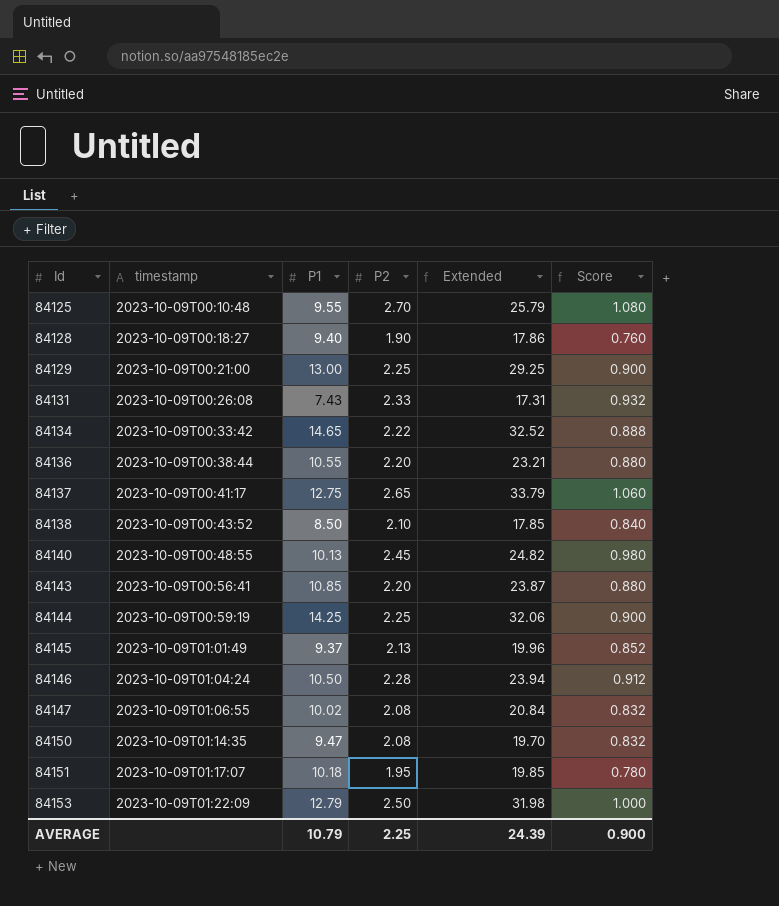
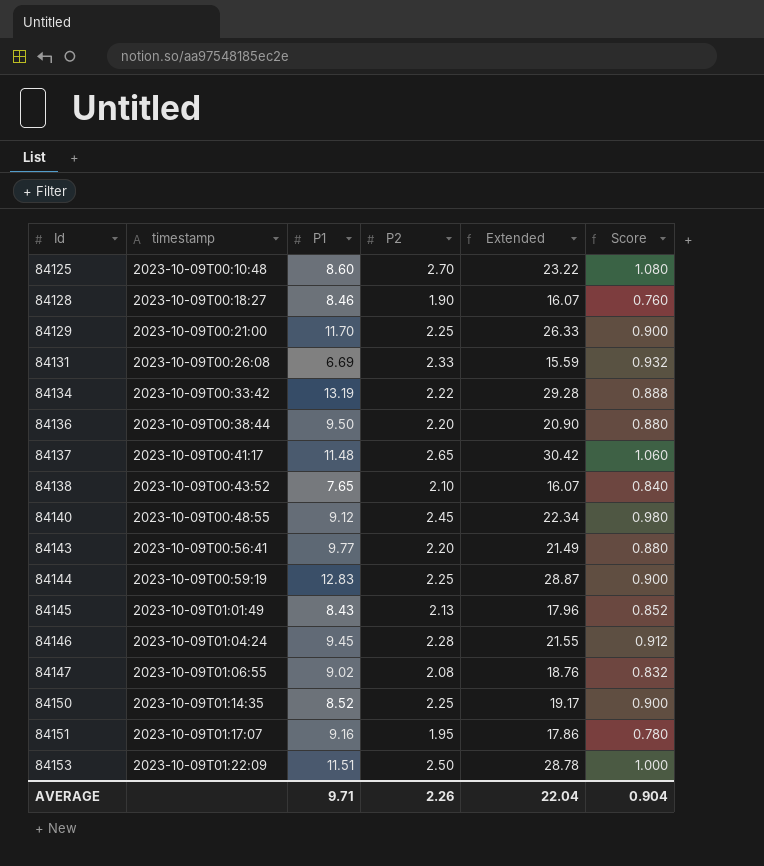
84125 | P1: 9.55 -> 8.60
84125 | Extended: 25.79 -> 23.22
84128 | P1: 9.40 -> 8.46
84128 | Extended: 17.86 -> 16.07
84129 | P1: 13.00 -> 11.70
84129 | Extended: 29.25 -> 26.33
84131 | P1: 7.43 -> 6.69
84131 | Extended: 17.31 -> 15.59
84134 | P1: 14.65 -> 13.19
84134 | Extended: 32.52 -> 29.28
84136 | P1: 10.55 -> 9.50
84136 | Extended: 23.21 -> 20.90
84137 | P1: 12.75 -> 11.48
84137 | Extended: 33.79 -> 30.42
84138 | P1: 8.50 -> 7.65
84138 | Extended: 17.85 -> 16.07
84140 | P1: 10.13 -> 9.12
84140 | Extended: 24.82 -> 22.34
84143 | P1: 10.85 -> 9.77
84143 | Extended: 23.87 -> 21.49
84144 | P1: 14.25 -> 12.83
84144 | Extended: 32.06 -> 28.87
84145 | P1: 9.37 -> 8.43
84145 | Extended: 19.96 -> 17.96
84146 | P1: 10.50 -> 9.45
84146 | Extended: 23.94 -> 21.55
84147 | P1: 10.02 -> 9.02
84147 | Extended: 20.84 -> 18.76
84150 | P1: 9.47 -> 8.52
84150 | P2: 2.08 -> 2.25
84150 | Extended: 19.70 -> 19.17
84150 | Score: 0.832 -> 0.900
84151 | P1: 10.18 -> 9.16
84151 | Extended: 19.85 -> 17.86
84153 | P1: 12.79 -> 11.51
84153 | Extended: 31.98 -> 28.78
AVERAGE | P1: 10.79 -> 9.71
AVERAGE | P2: 2.25 -> 2.26
AVERAGE | Extended: 24.39 -> 22.04
AVERAGE | Score: 0.900 -> 0.904

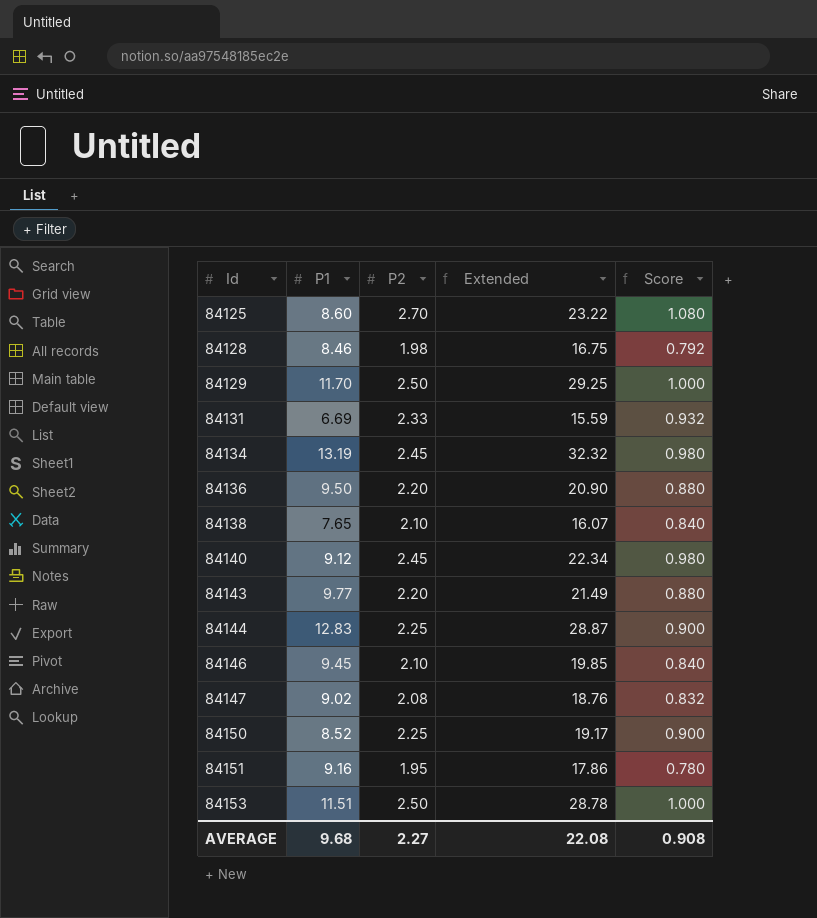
column timestamp | position: 2 -> none
row 84137: 2023-10-09T00:41:17 | 11.48 | 2.65 | 30.42 | 1.060 -> none
row 84145: 2023-10-09T01:01:49 | 8.43 | 2.13 | 17.96 | 0.852 -> none
84128 | P2: 1.90 -> 1.98
84128 | Extended: 16.07 -> 16.75
84128 | Score: 0.760 -> 0.792
84129 | P2: 2.25 -> 2.50
84129 | Extended: 26.33 -> 29.25
84129 | Score: 0.900 -> 1.000
84134 | P2: 2.22 -> 2.45
84134 | Extended: 29.28 -> 32.32
84134 | Score: 0.888 -> 0.980
84146 | P2: 2.28 -> 2.10
84146 | Extended: 21.55 -> 19.85
84146 | Score: 0.912 -> 0.840
AVERAGE | P1: 9.71 -> 9.68
AVERAGE | P2: 2.26 -> 2.27
AVERAGE | Extended: 22.04 -> 22.08
AVERAGE | Score: 0.904 -> 0.908

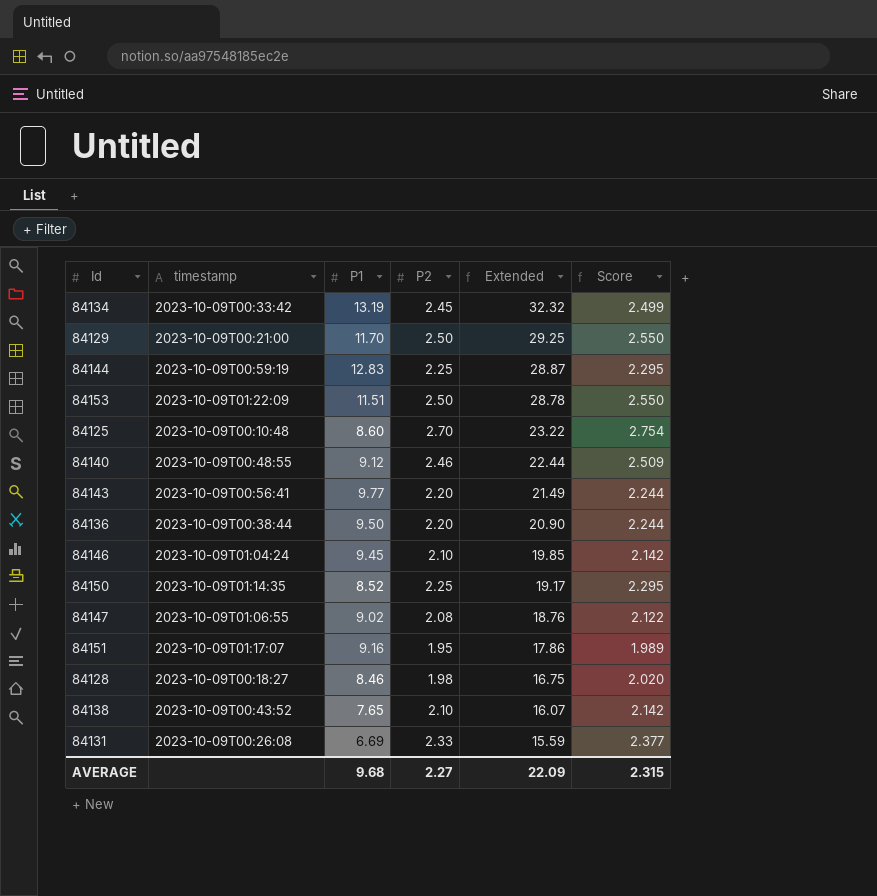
row order: Id ascending -> Extended descending
column timestamp | position: none -> 2
column Score | formula: [P2] * 0.4 -> [P2] * 1.02
84140 | P2: 2.45 -> 2.46
84140 | Extended: 22.34 -> 22.44
AVERAGE | Extended: 22.08 -> 22.09
AVERAGE | Score: 0.908 -> 2.315

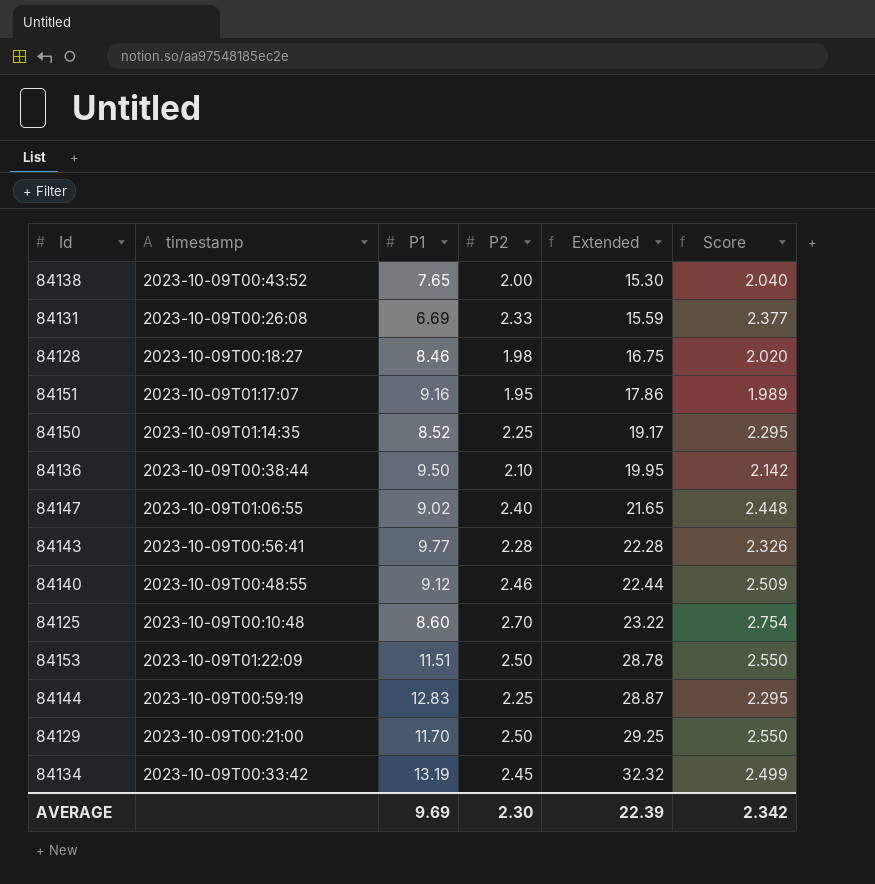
row order: Extended descending -> Extended ascending
row 84146: 2023-10-09T01:04:24 | 9.45 | 2.10 | 19.85 | 2.142 -> none
84138 | P2: 2.10 -> 2.00
84138 | Extended: 16.07 -> 15.30
84138 | Score: 2.142 -> 2.040
84136 | P2: 2.20 -> 2.10
84136 | Extended: 20.90 -> 19.95
84136 | Score: 2.244 -> 2.142
84147 | P2: 2.08 -> 2.40
84147 | Extended: 18.76 -> 21.65
84147 | Score: 2.122 -> 2.448
84143 | P2: 2.20 -> 2.28
84143 | Extended: 21.49 -> 22.28
84143 | Score: 2.244 -> 2.326
AVERAGE | P1: 9.68 -> 9.69
AVERAGE | P2: 2.27 -> 2.30
AVERAGE | Extended: 22.09 -> 22.39
AVERAGE | Score: 2.315 -> 2.342

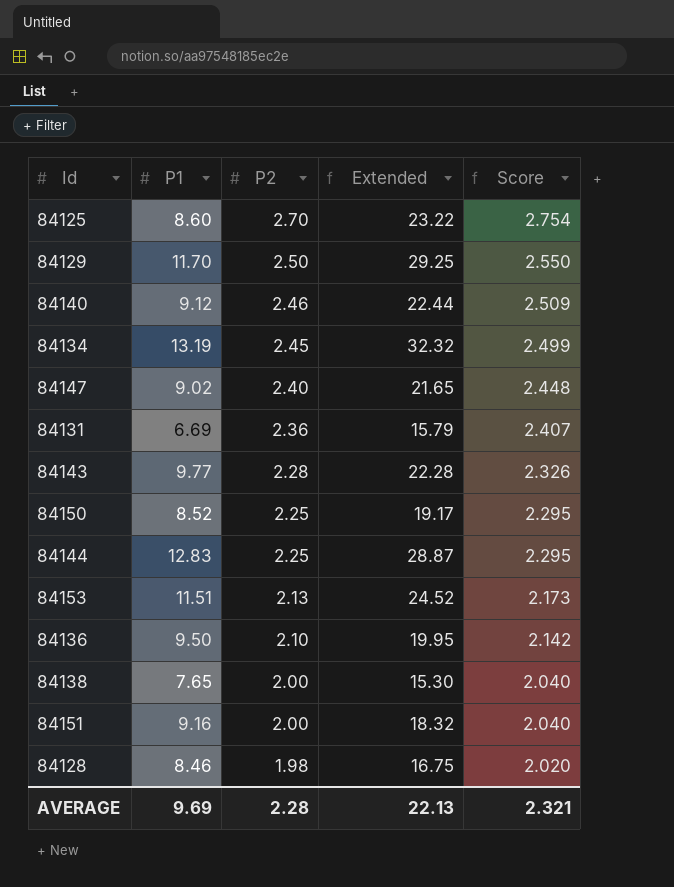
row order: Extended ascending -> P2 descending
column timestamp | position: 2 -> none
84131 | P2: 2.33 -> 2.36
84131 | Extended: 15.59 -> 15.79
84131 | Score: 2.377 -> 2.407
84153 | P2: 2.50 -> 2.13
84153 | Extended: 28.78 -> 24.52
84153 | Score: 2.550 -> 2.173
84151 | P2: 1.95 -> 2.00
84151 | Extended: 17.86 -> 18.32
84151 | Score: 1.989 -> 2.040
AVERAGE | P2: 2.30 -> 2.28
AVERAGE | Extended: 22.39 -> 22.13
AVERAGE | Score: 2.342 -> 2.321

